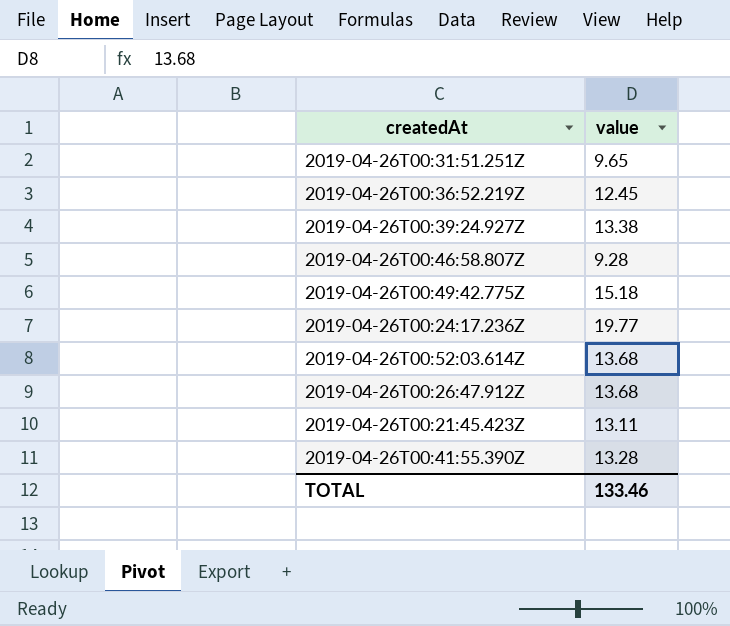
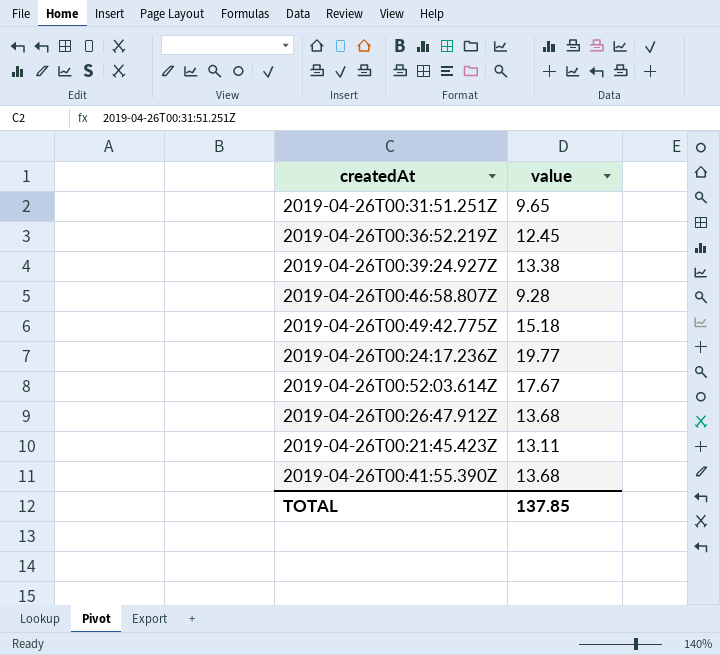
2019-04-26T00:52:03.614Z | value: 13.68 -> 17.67
2019-04-26T00:41:55.390Z | value: 13.28 -> 13.68
TOTAL | value: 133.46 -> 137.85

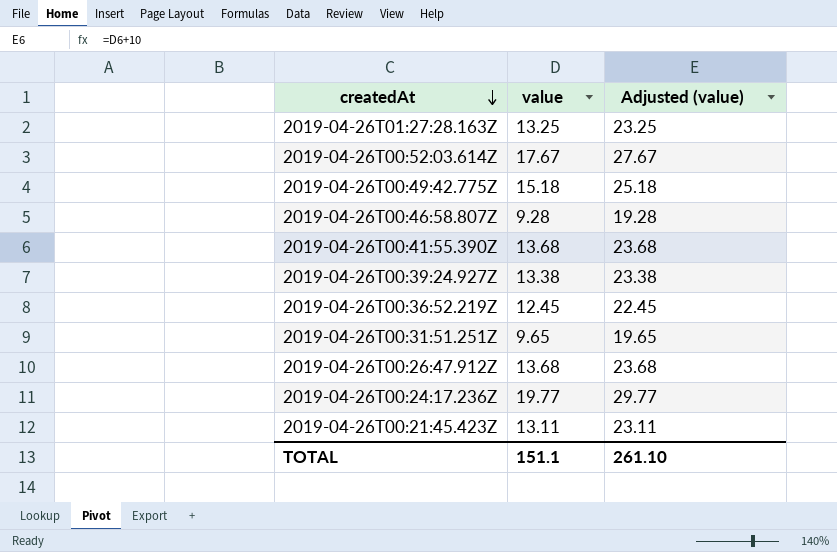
row order: none -> createdAt descending
column Adjusted (value) | formula: none -> [value] + 10
row 2019-04-26T01:27:28.163Z: none -> 13.25 | 23.25
TOTAL | value: 137.85 -> 151.1

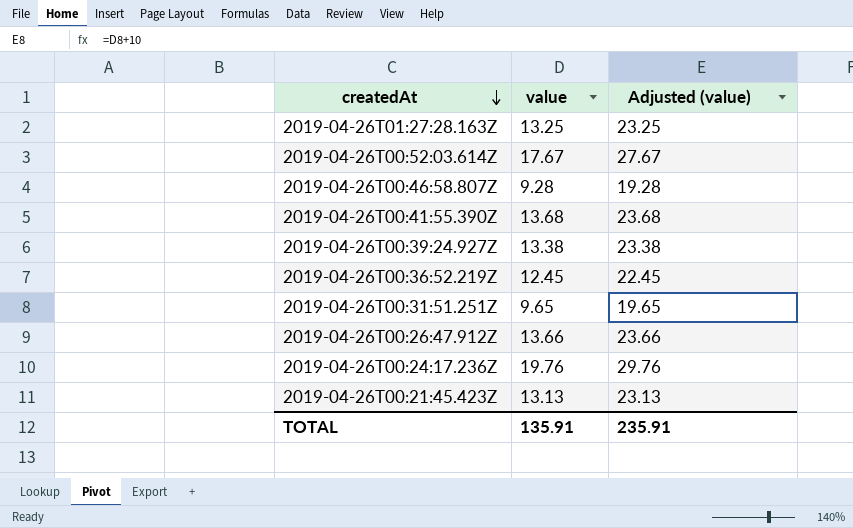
row 2019-04-26T00:49:42.775Z: 15.18 | 25.18 -> none
2019-04-26T00:26:47.912Z | value: 13.68 -> 13.66
2019-04-26T00:26:47.912Z | Adjusted (value): 23.68 -> 23.66
2019-04-26T00:24:17.236Z | value: 19.77 -> 19.76
2019-04-26T00:24:17.236Z | Adjusted (value): 29.77 -> 29.76
2019-04-26T00:21:45.423Z | value: 13.11 -> 13.13
2019-04-26T00:21:45.423Z | Adjusted (value): 23.11 -> 23.13
TOTAL | value: 151.1 -> 135.91
TOTAL | Adjusted (value): 261.10 -> 235.91

